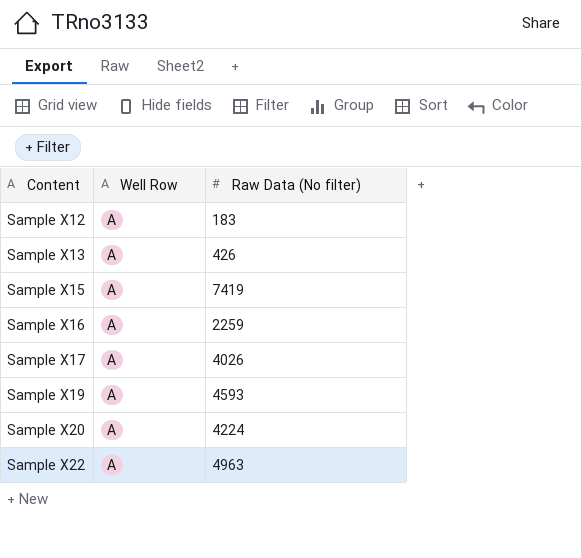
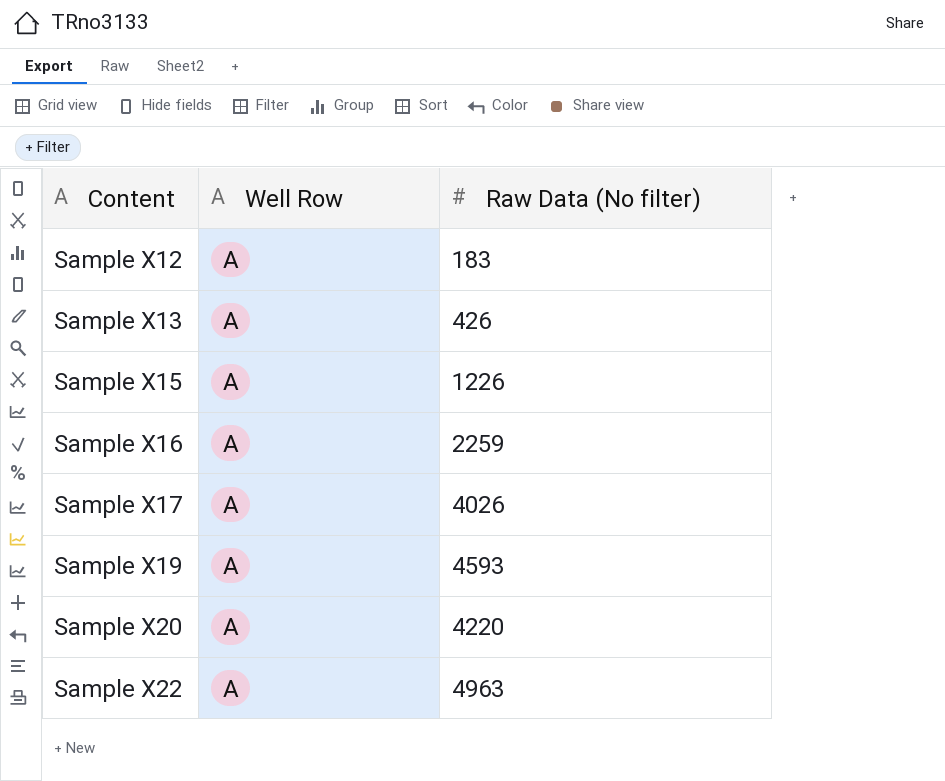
Sample X15 | Raw Data (No filter): 7419 -> 1226
Sample X20 | Raw Data (No filter): 4224 -> 4220

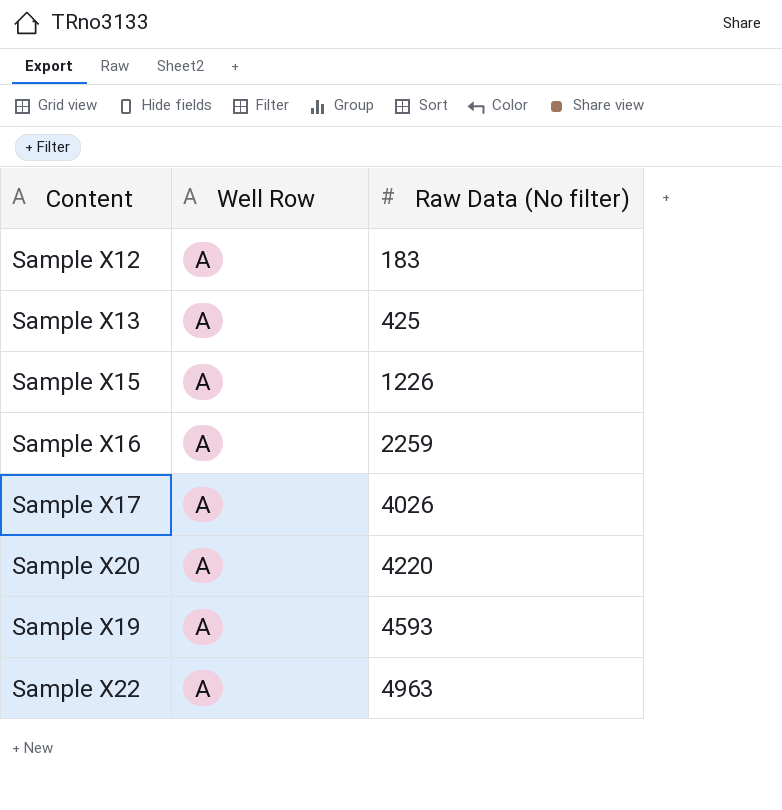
row order: Content ascending -> Raw Data (No filter) ascending
Sample X13 | Raw Data (No filter): 426 -> 425

